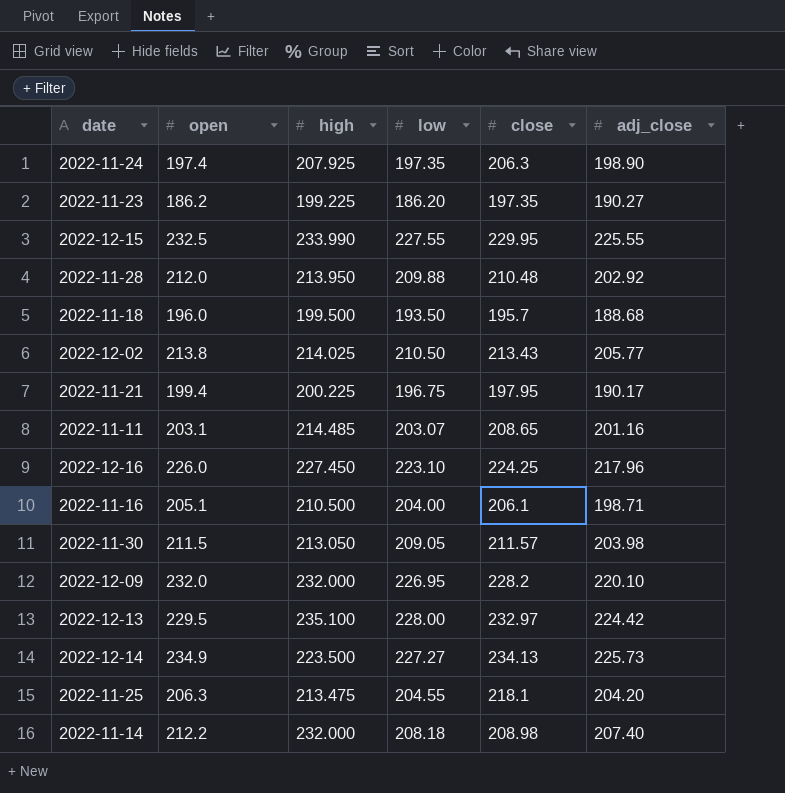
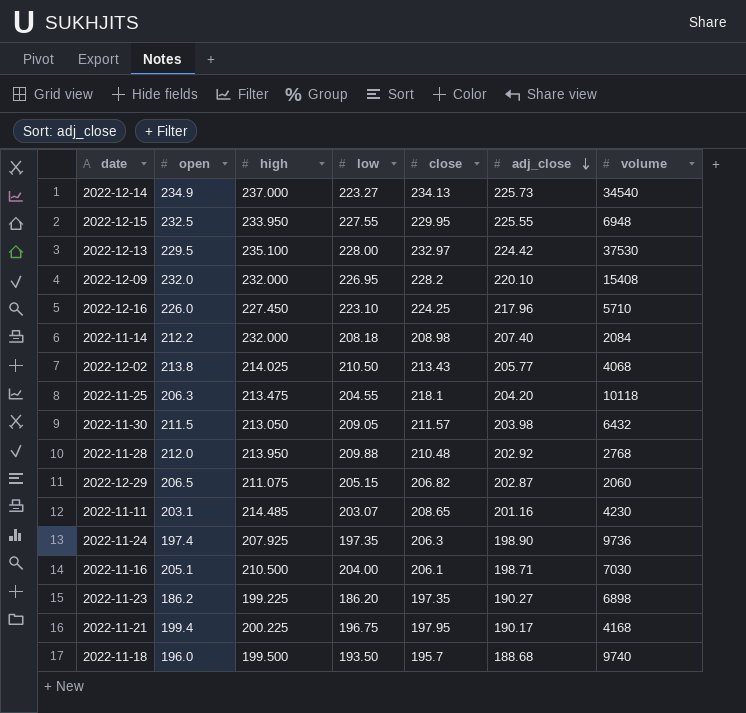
row order: none -> adj_close descending
column volume | position: none -> 7
2022-12-14 | high: 223.500 -> 237.000
2022-12-14 | low: 227.27 -> 223.27
2022-12-15 | high: 233.990 -> 233.950
row 2022-12-29: none -> 206.5 | 211.075 | 205.15 | 206.82 | 202.87 | 2060

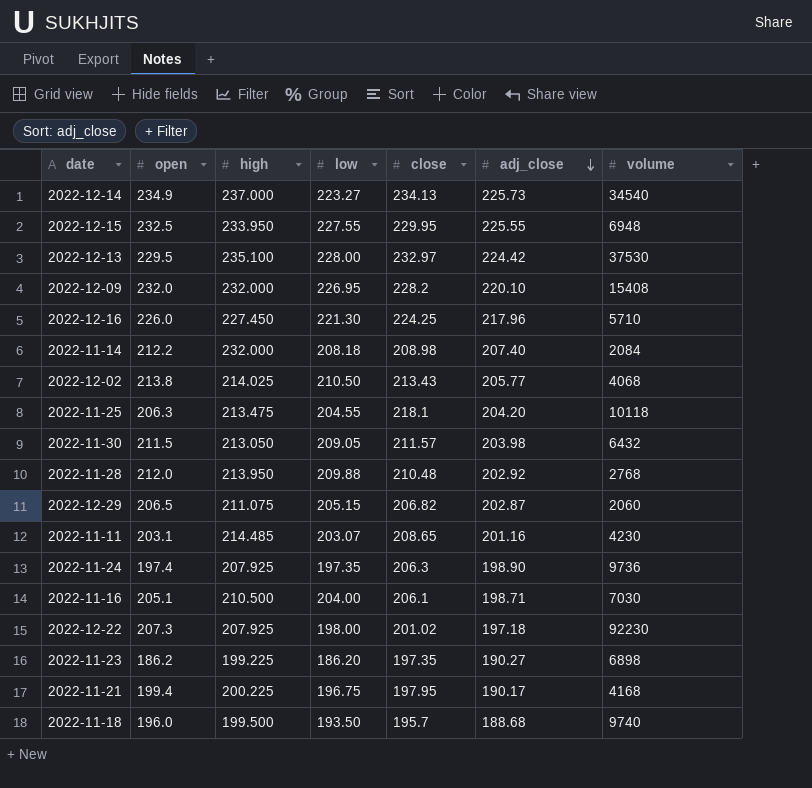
2022-12-16 | low: 223.10 -> 221.30
row 2022-12-22: none -> 207.3 | 207.925 | 198.00 | 201.02 | 197.18 | 92230

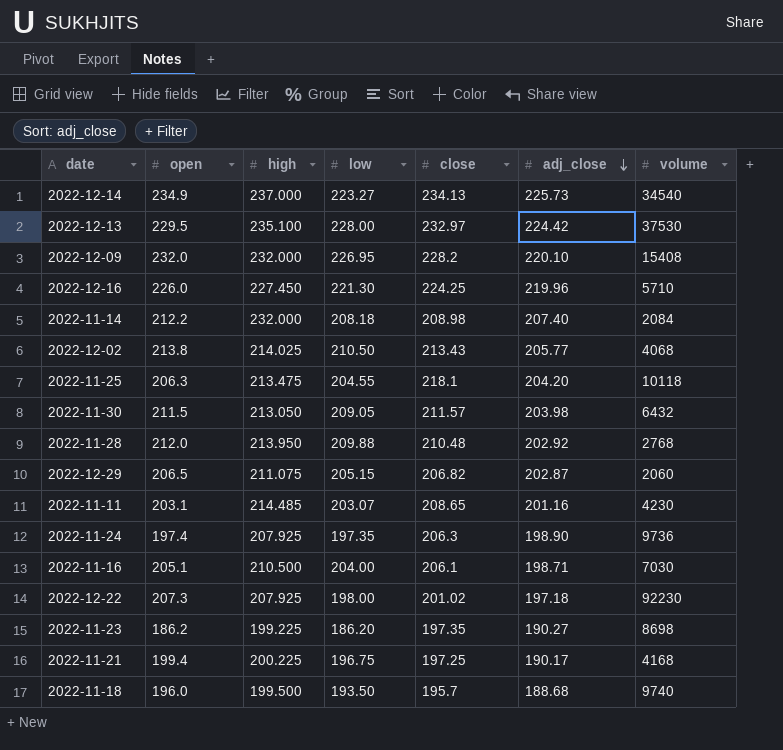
row 2022-12-15: 232.5 | 233.950 | 227.55 | 229.95 | 225.55 | 6948 -> none
2022-12-16 | adj_close: 217.96 -> 219.96
2022-11-23 | volume: 6898 -> 8698
2022-11-21 | close: 197.95 -> 197.25

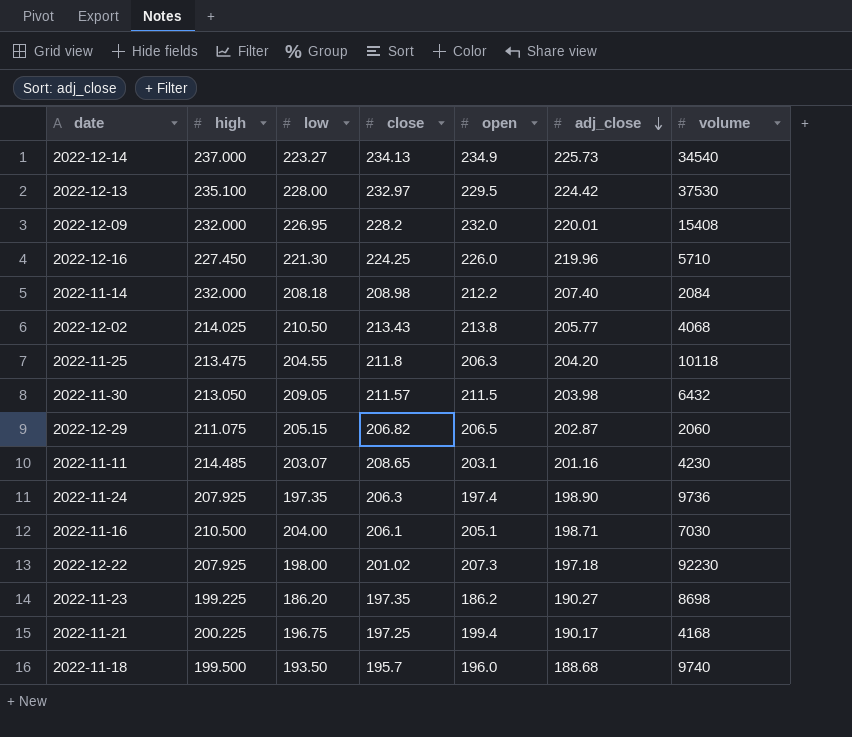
column open | position: 2 -> 5
row 2022-11-28: 212.0 | 213.950 | 209.88 | 210.48 | 202.92 | 2768 -> none
2022-12-09 | adj_close: 220.10 -> 220.01
2022-11-25 | close: 218.1 -> 211.8

